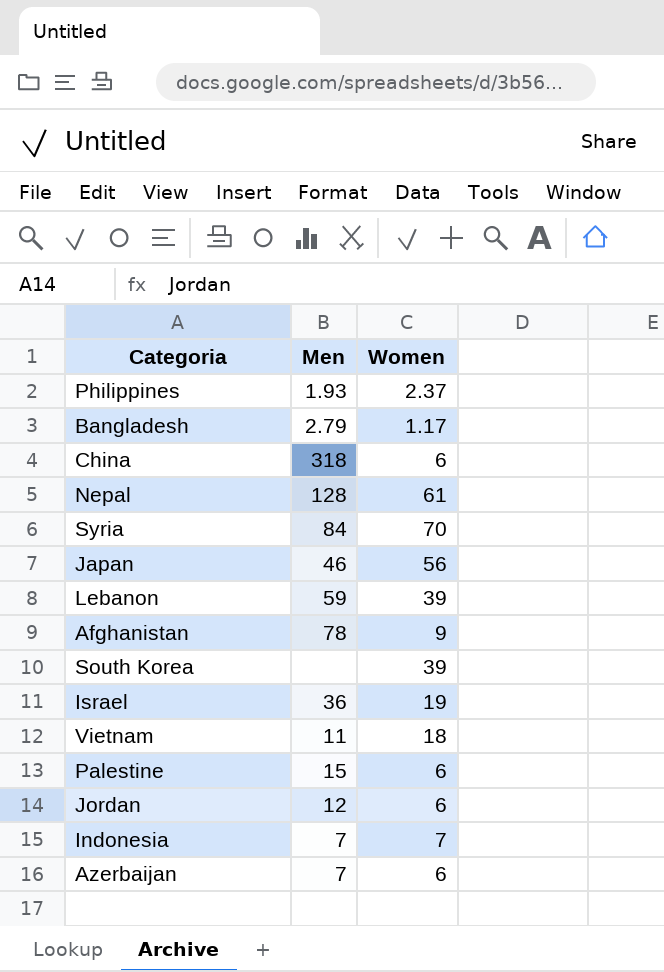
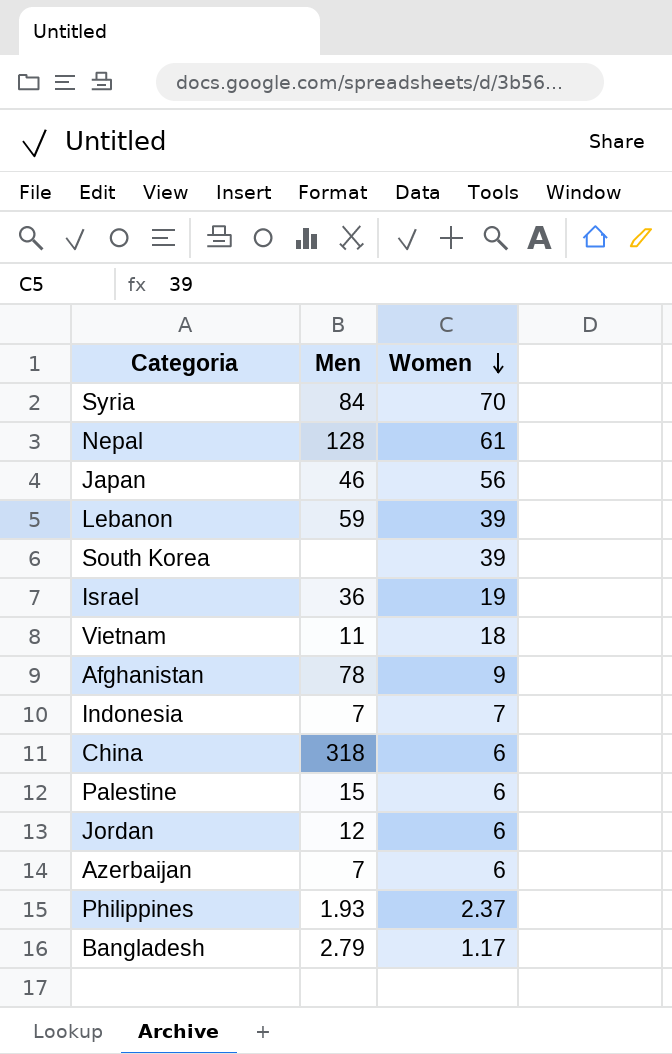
row order: none -> Women descending

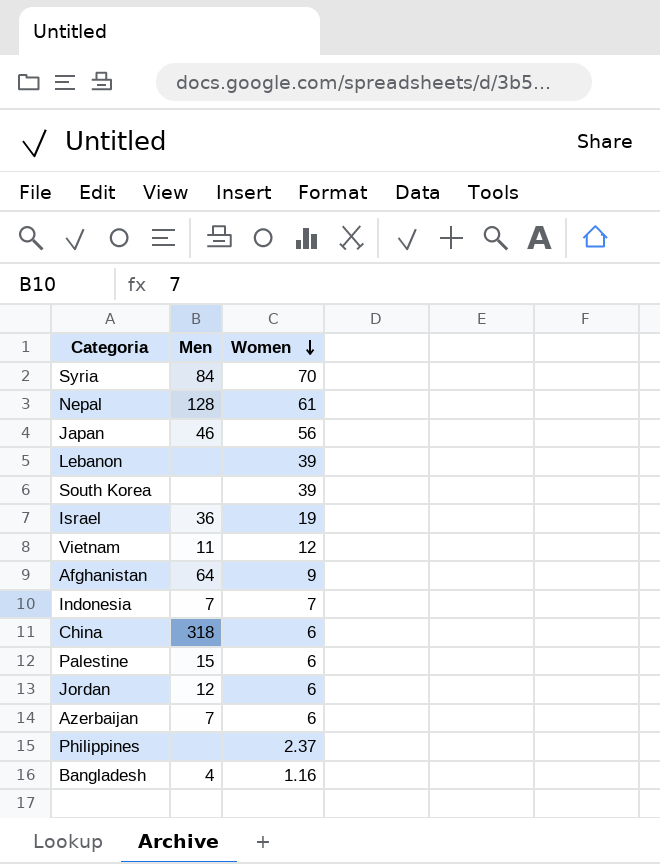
Lebanon | Men: 59 -> none
Vietnam | Women: 18 -> 12
Afghanistan | Men: 78 -> 64
Philippines | Men: 1.93 -> none
Bangladesh | Men: 2.79 -> 4
Bangladesh | Women: 1.17 -> 1.16

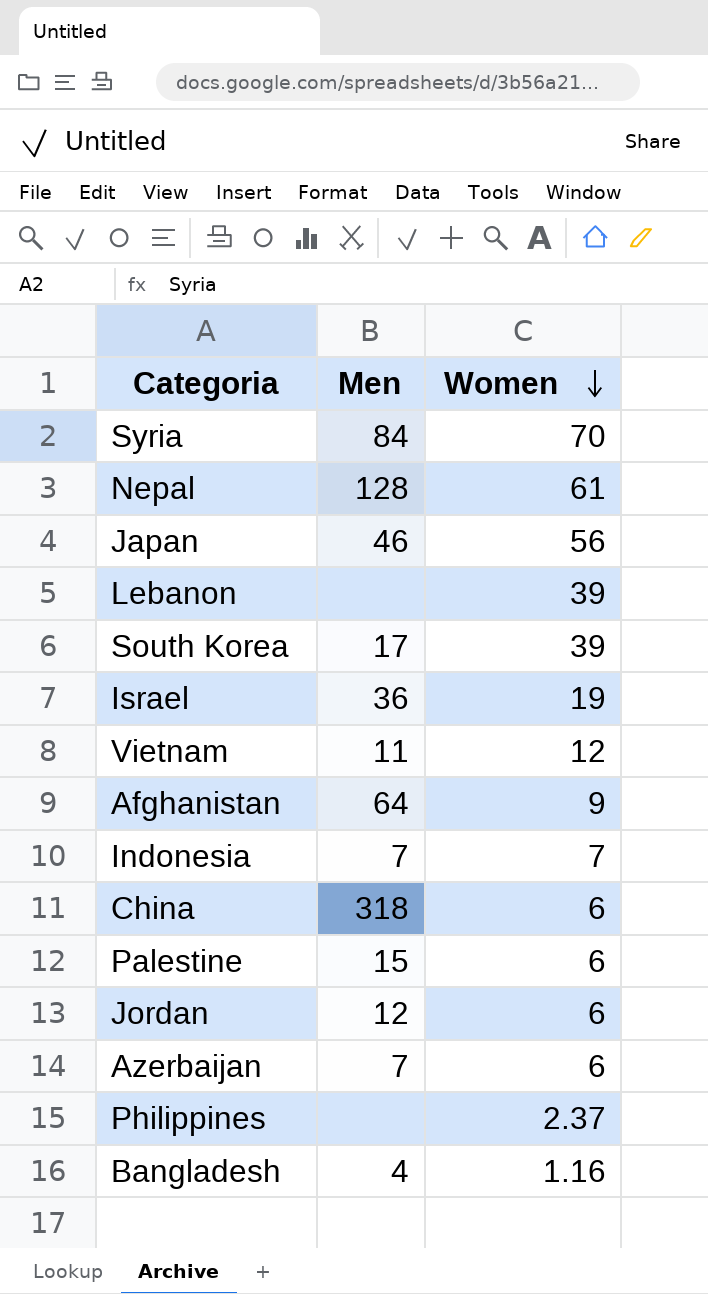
South Korea | Men: none -> 17

